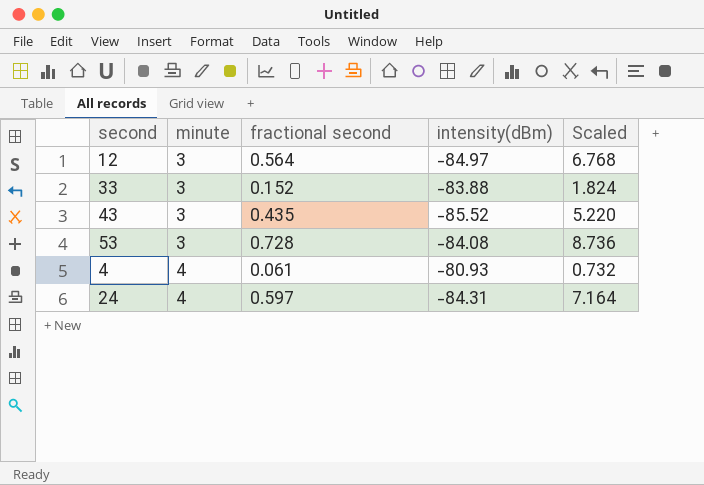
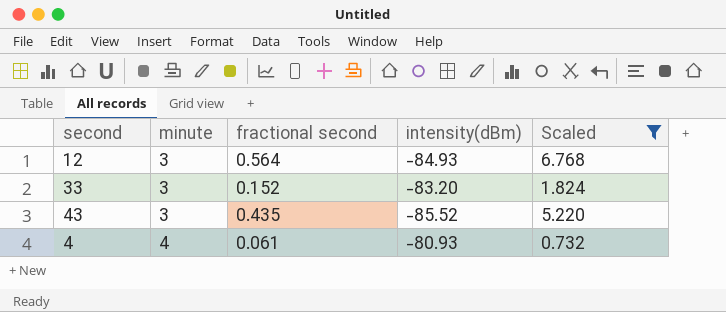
filter: none -> Scaled <= 6.768
12 | intensity(dBm): -84.97 -> -84.93
33 | intensity(dBm): -83.88 -> -83.20

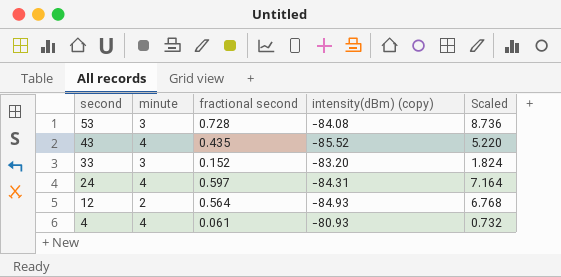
filter: Scaled <= 6.768 -> none
row order: minute ascending -> second descending
column name: intensity(dBm) -> intensity(dBm) (copy)
43 | minute: 3 -> 4
12 | minute: 3 -> 2

